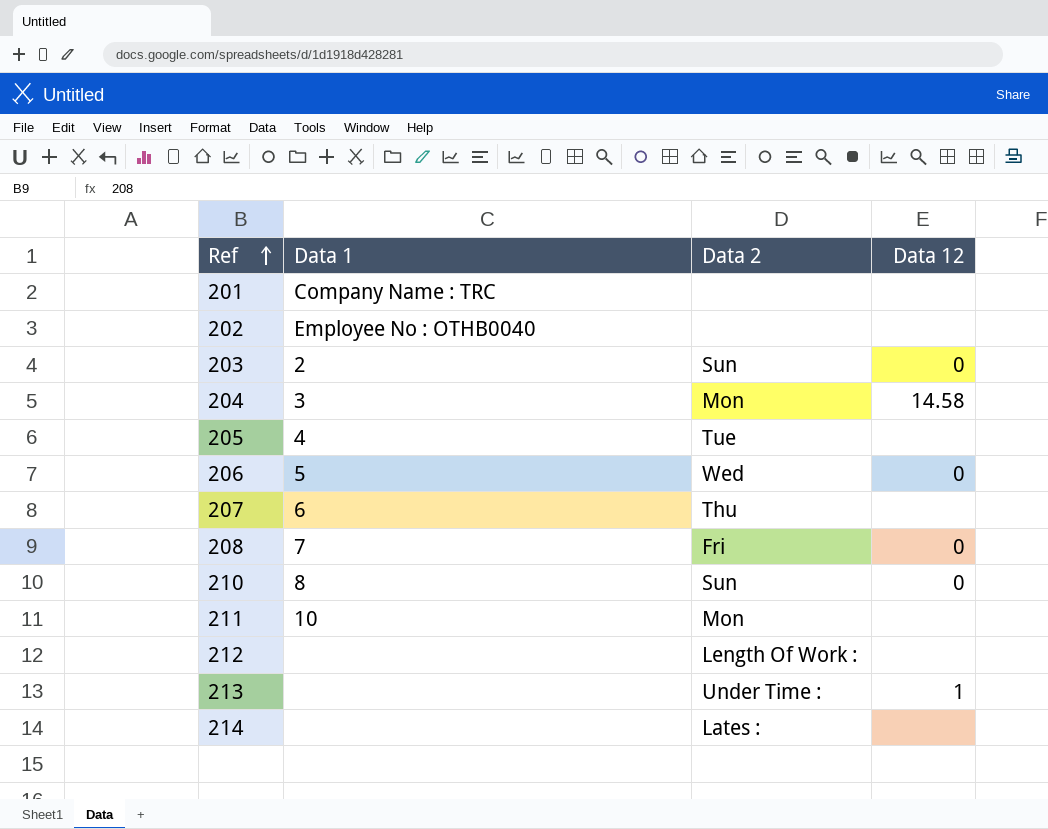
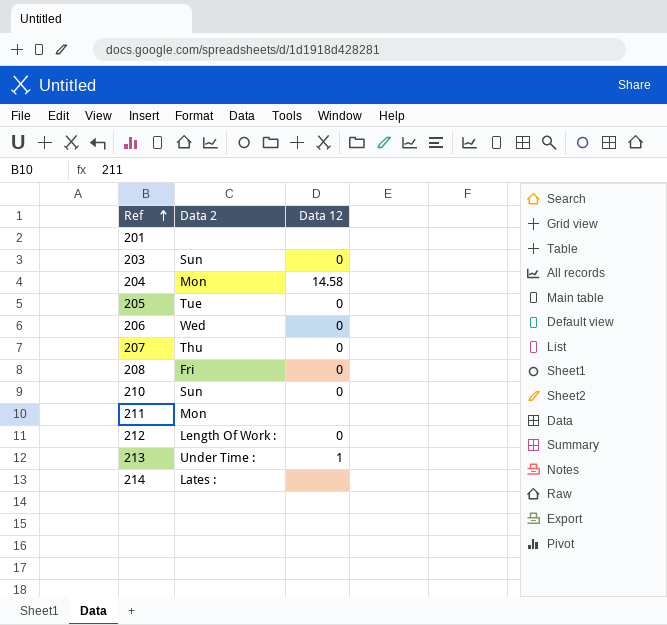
column Data 1 | position: 2 -> none
row 202: Employee No : OTHB0040 | none | none -> none
205 | Data 12: none -> 0
207 | Data 12: none -> 0
212 | Data 12: none -> 0

